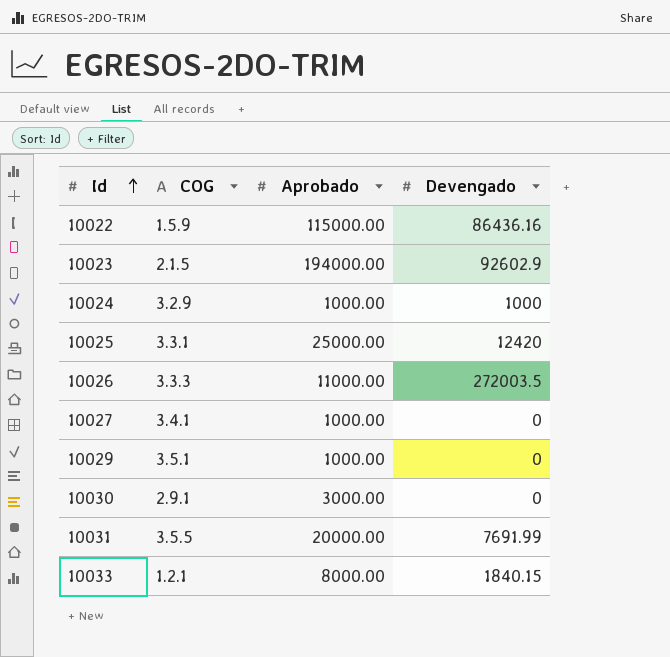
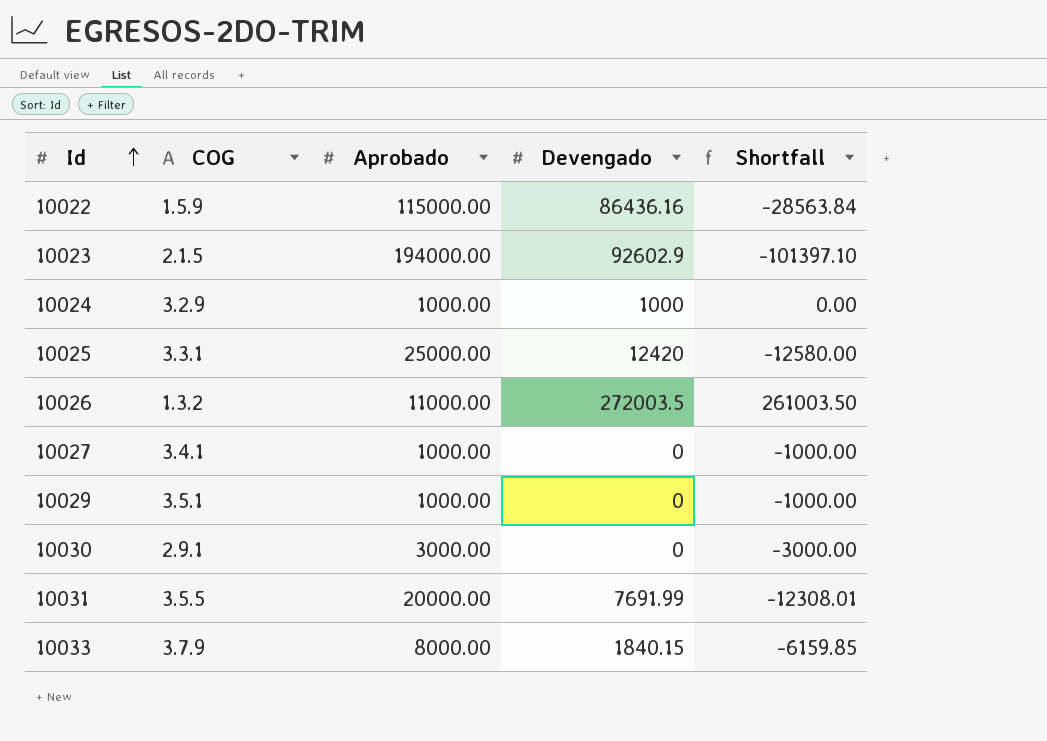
column Shortfall | formula: none -> [Devengado] - [Aprobado]
10026 | COG: 3.3.3 -> 1.3.2
10033 | COG: 1.2.1 -> 3.7.9

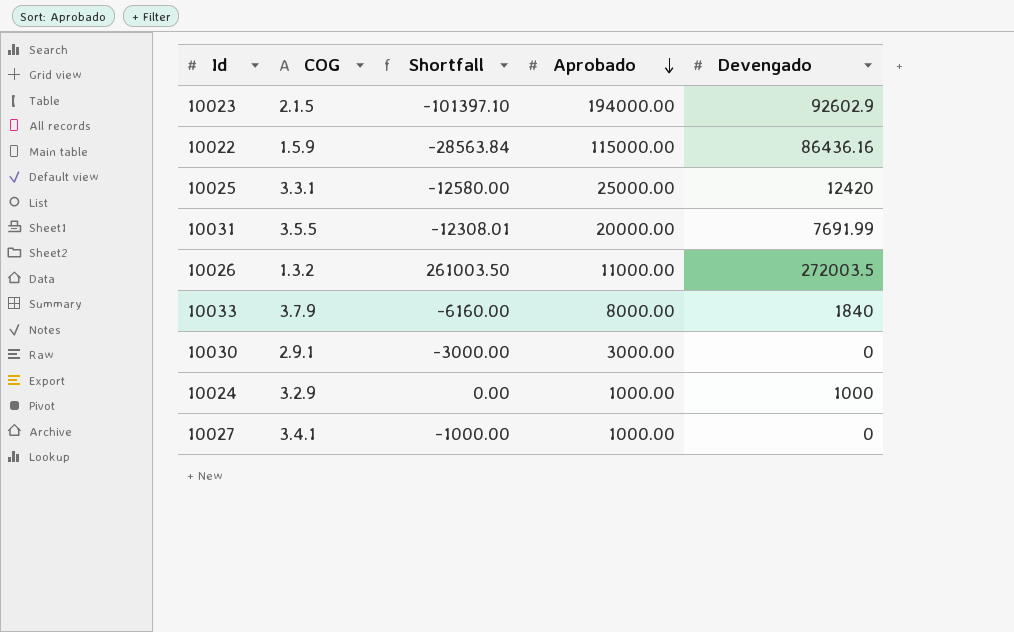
row order: Id ascending -> Aprobado descending
column Shortfall | position: 5 -> 3
row 10029: 3.5.1 | 1000.00 | 0 | -1000.00 -> none
10033 | Shortfall: -6159.85 -> -6160.00
10033 | Devengado: 1840.15 -> 1840

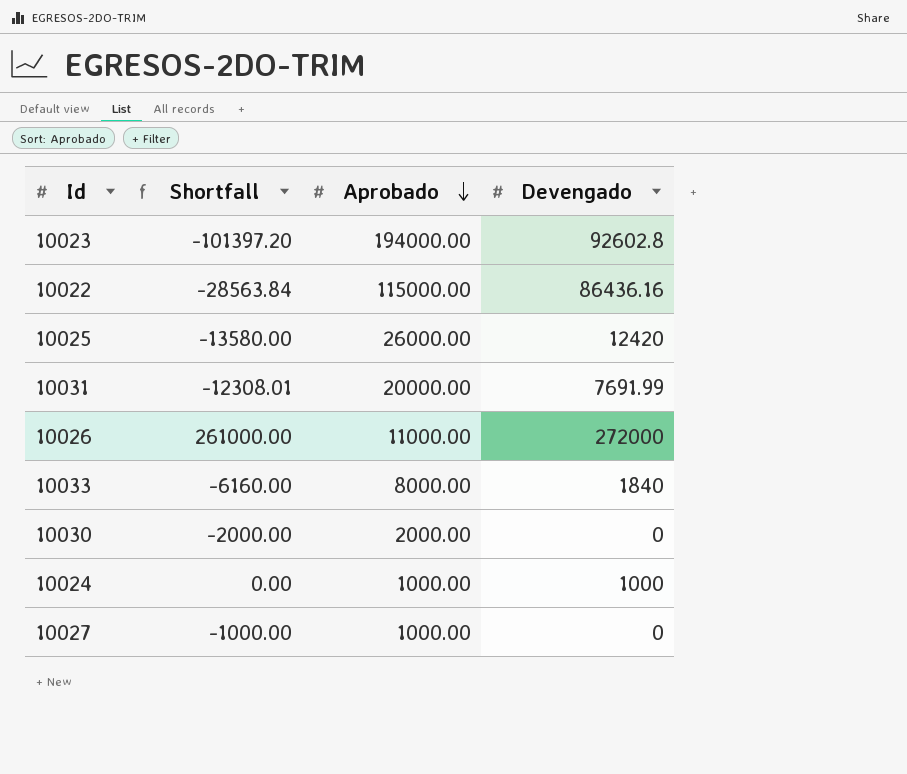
column COG | position: 2 -> none
10023 | Shortfall: -101397.10 -> -101397.20
10023 | Devengado: 92602.9 -> 92602.8
10025 | Shortfall: -12580.00 -> -13580.00
10025 | Aprobado: 25000.00 -> 26000.00
10026 | Shortfall: 261003.50 -> 261000.00
10026 | Devengado: 272003.5 -> 272000
10030 | Shortfall: -3000.00 -> -2000.00
10030 | Aprobado: 3000.00 -> 2000.00

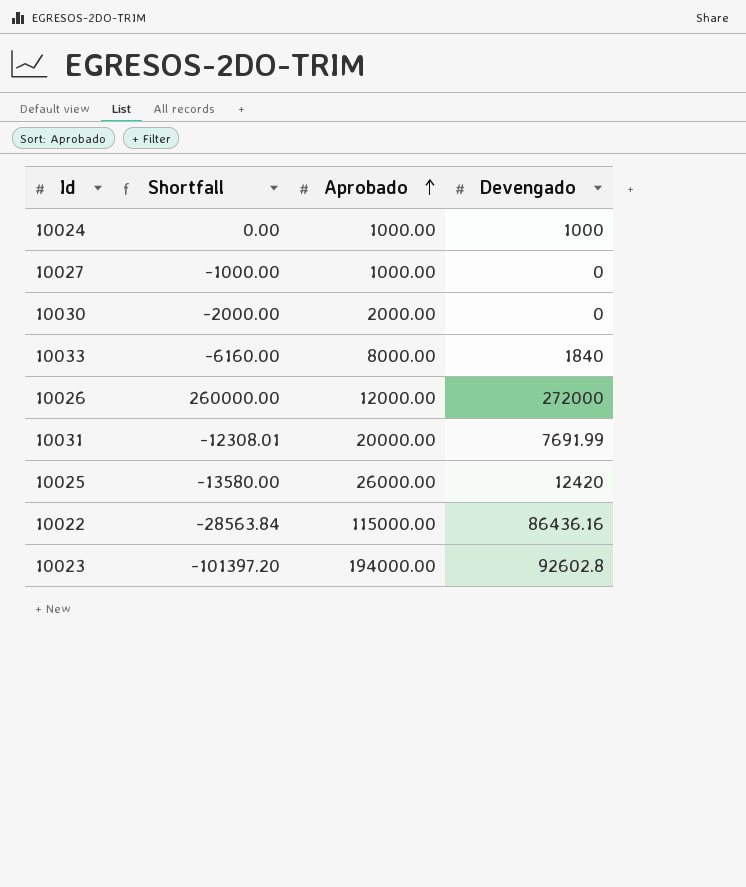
row order: Aprobado descending -> Aprobado ascending
10026 | Shortfall: 261000.00 -> 260000.00
10026 | Aprobado: 11000.00 -> 12000.00

